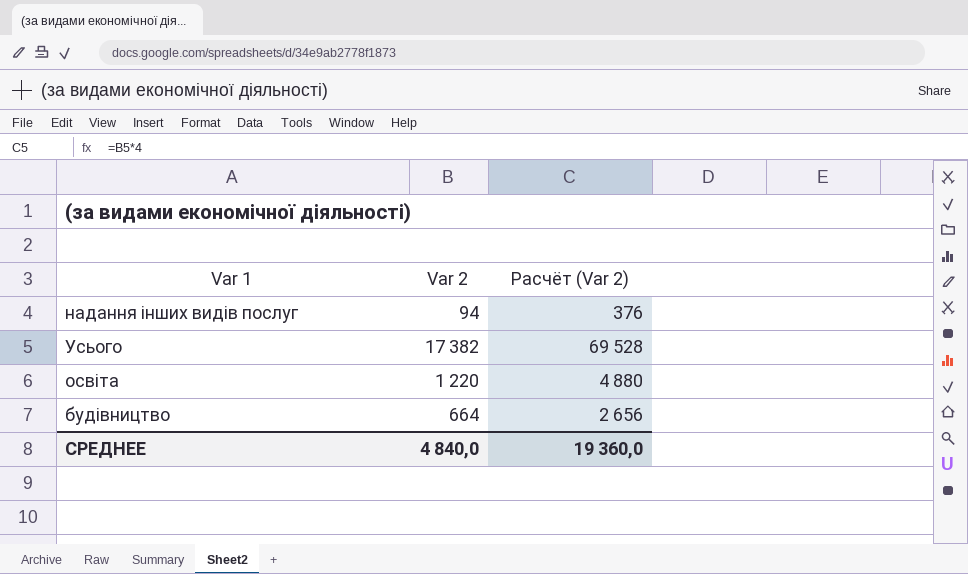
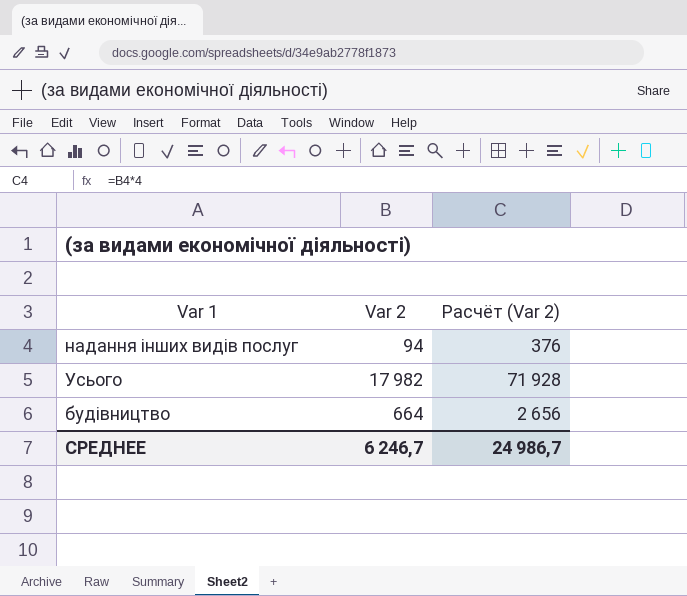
row освіта: 1 220 | 4 880 -> none
Усього | Var 2: 17 382 -> 17 982
Усього | Расчёт (Var 2): 69 528 -> 71 928
СРЕДНЕЕ | Var 2: 4 840,0 -> 6 246,7
СРЕДНЕЕ | Расчёт (Var 2): 19 360,0 -> 24 986,7

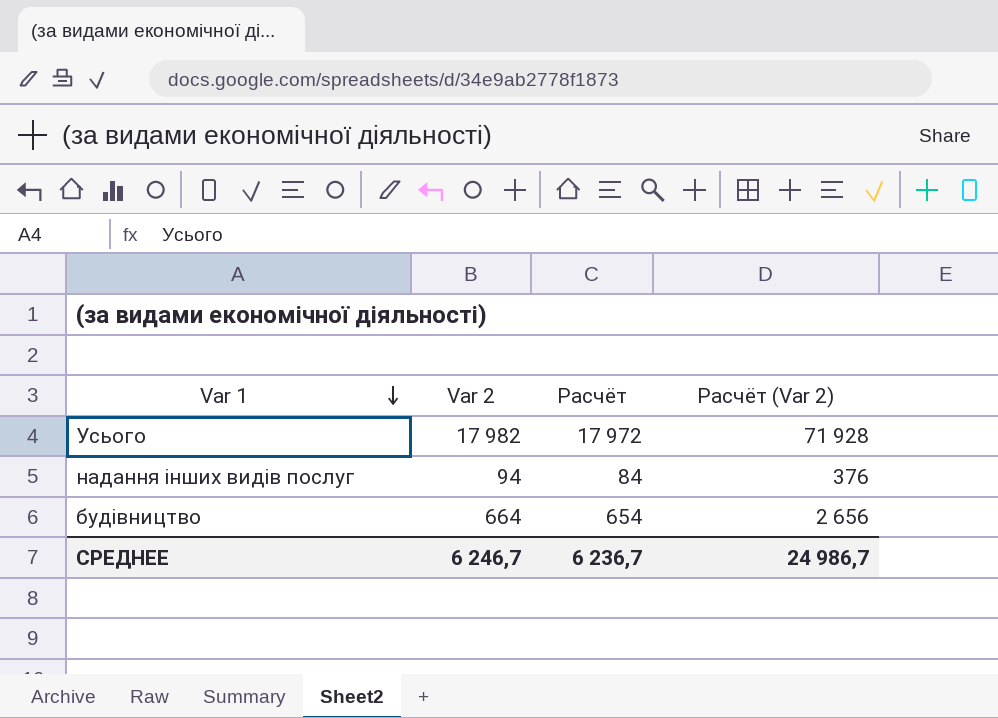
row order: none -> Var 1 descending
column Расчёт | formula: none -> [Var 2] - 10

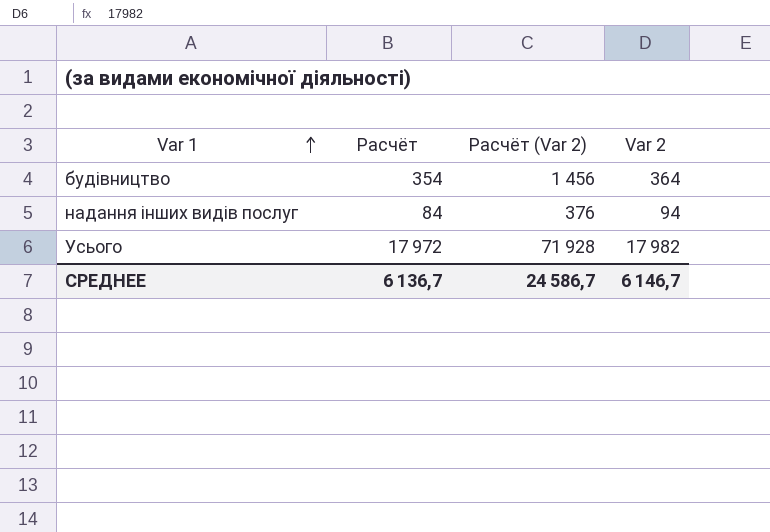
row order: Var 1 descending -> Var 1 ascending
column Var 2 | position: 2 -> 4
будівництво | Расчёт: 654 -> 354
будівництво | Расчёт (Var 2): 2 656 -> 1 456
будівництво | Var 2: 664 -> 364
СРЕДНЕЕ | Расчёт: 6 236,7 -> 6 136,7
СРЕДНЕЕ | Расчёт (Var 2): 24 986,7 -> 24 586,7
СРЕДНЕЕ | Var 2: 6 246,7 -> 6 146,7

